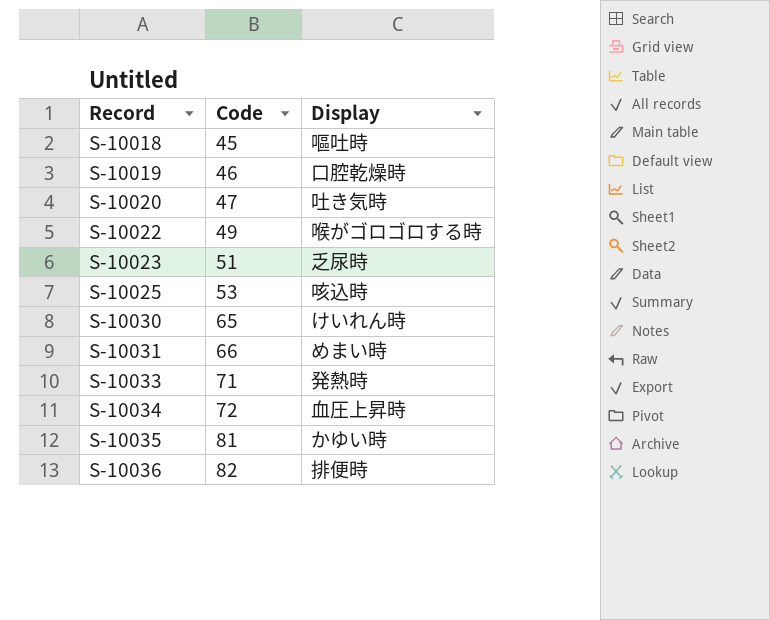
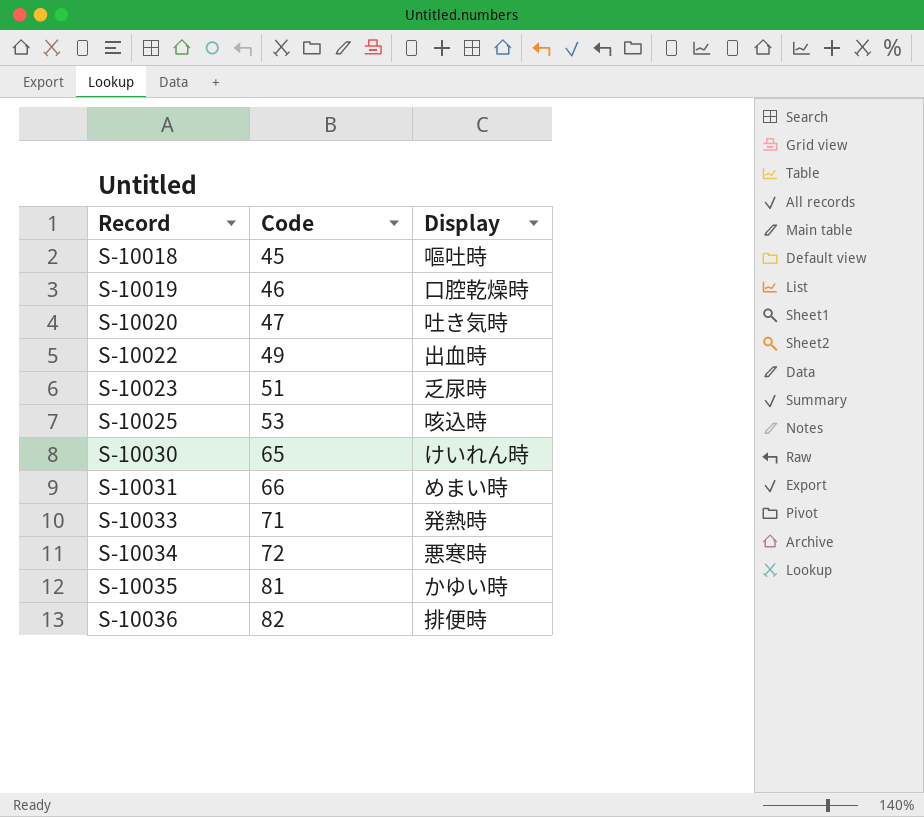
S-10022 | Display: 喉がゴロゴロする時 -> 出血時
S-10034 | Display: 血圧上昇時 -> 悪寒時

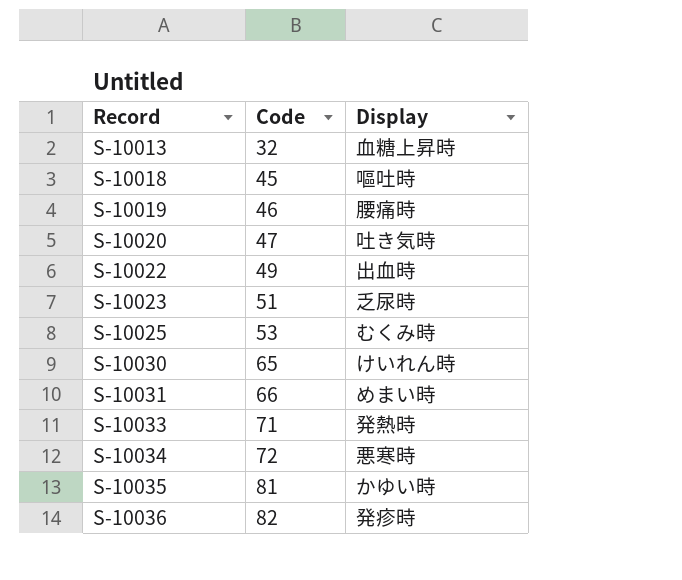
row S-10013: none -> 32 | 血糖上昇時
S-10019 | Display: 口腔乾燥時 -> 腰痛時
S-10025 | Display: 咳込時 -> むくみ時
S-10036 | Display: 排便時 -> 発疹時

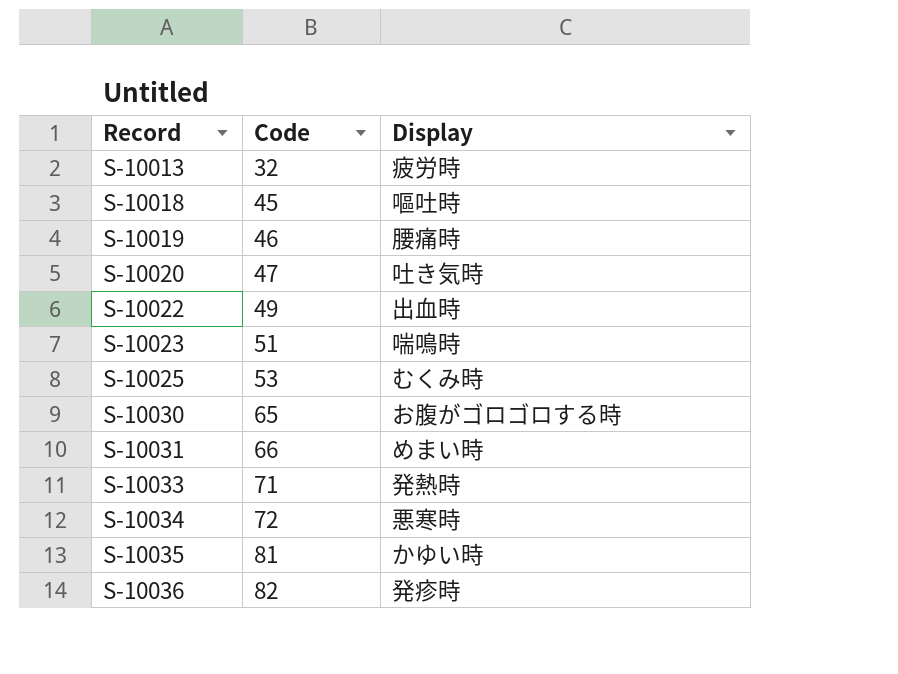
S-10013 | Display: 血糖上昇時 -> 疲労時
S-10023 | Display: 乏尿時 -> 喘鳴時
S-10030 | Display: けいれん時 -> お腹がゴロゴロする時

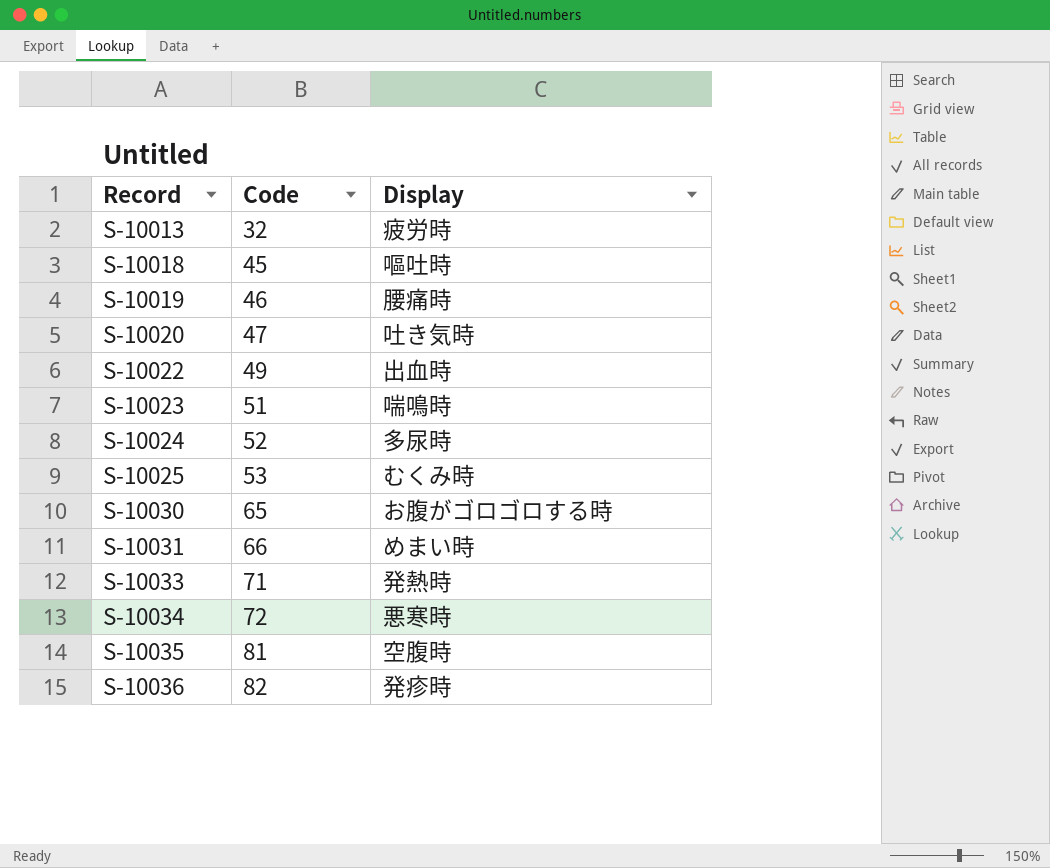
row S-10024: none -> 52 | 多尿時
S-10035 | Display: かゆい時 -> 空腹時

